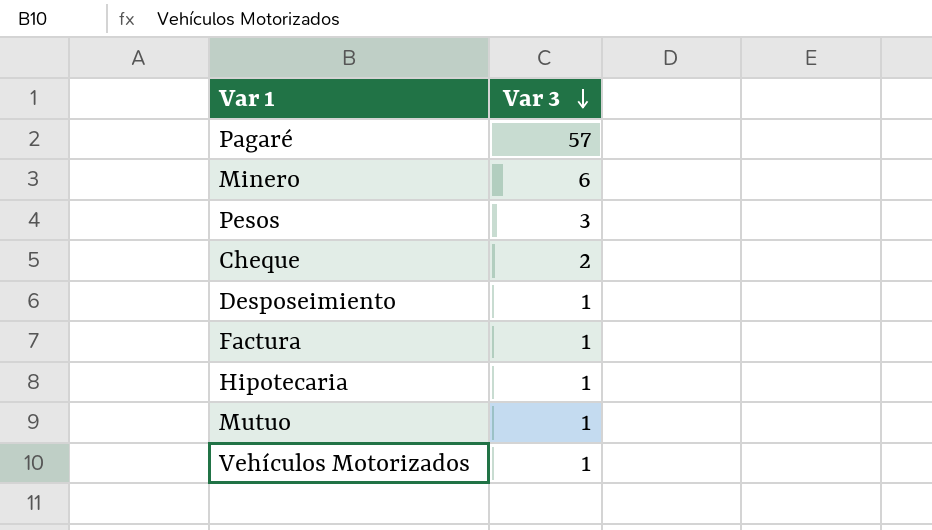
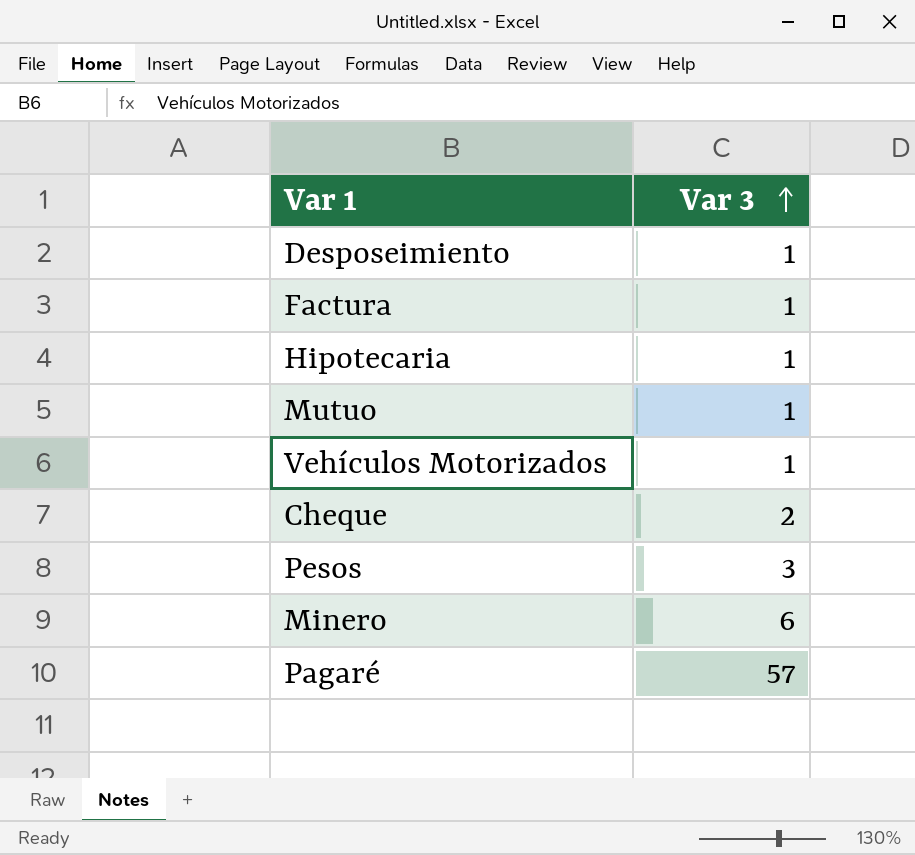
row order: Var 3 descending -> Var 3 ascending

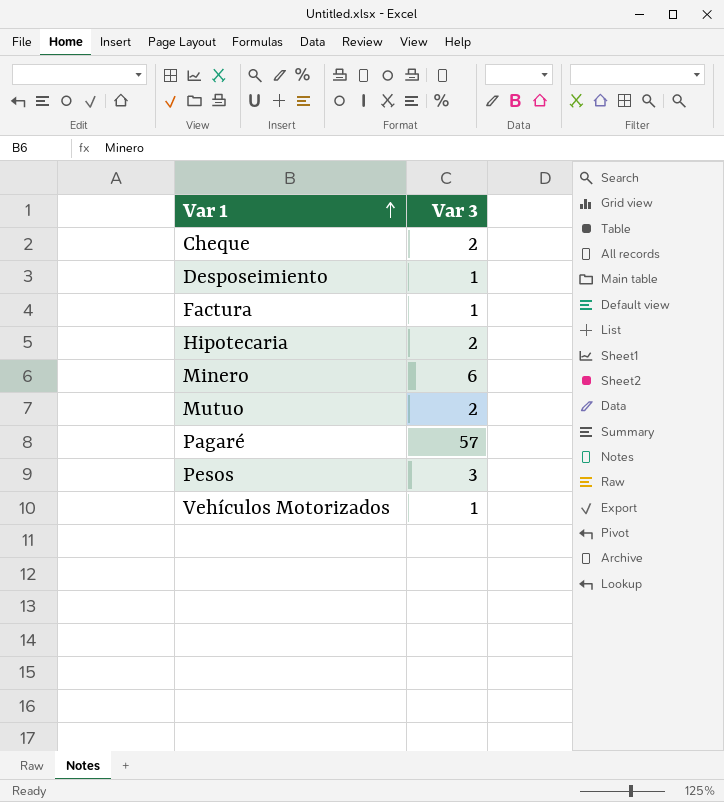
row order: Var 3 ascending -> Var 1 ascending
Hipotecaria | Var 3: 1 -> 2
Mutuo | Var 3: 1 -> 2

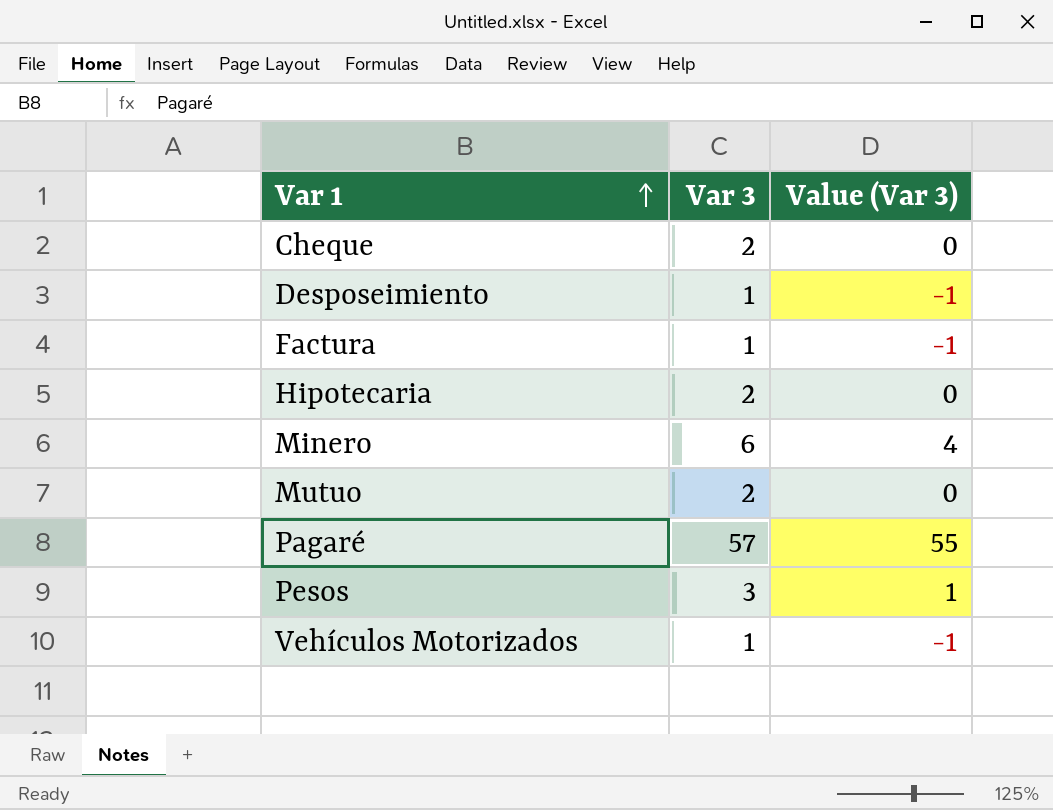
column Value (Var 3) | formula: none -> [Var 3] - 2

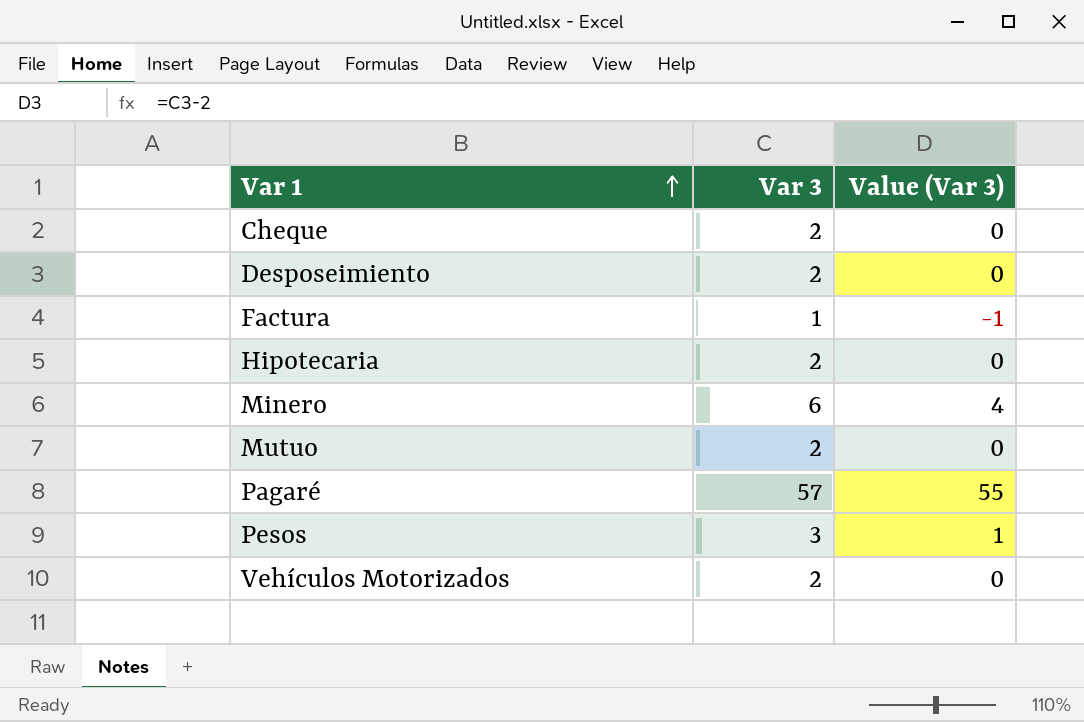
Desposeimiento | Var 3: 1 -> 2
Desposeimiento | Value (Var 3): -1 -> 0
Vehículos Motorizados | Var 3: 1 -> 2
Vehículos Motorizados | Value (Var 3): -1 -> 0

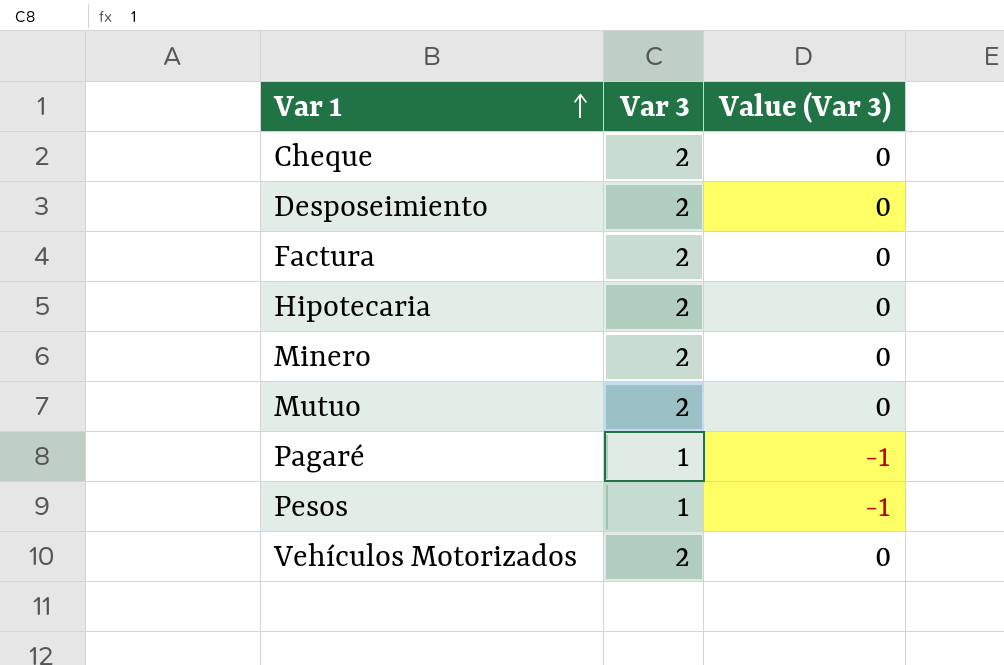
Factura | Var 3: 1 -> 2
Factura | Value (Var 3): -1 -> 0
Minero | Var 3: 6 -> 2
Minero | Value (Var 3): 4 -> 0
Pagaré | Var 3: 57 -> 1
Pagaré | Value (Var 3): 55 -> -1
Pesos | Var 3: 3 -> 1
Pesos | Value (Var 3): 1 -> -1

